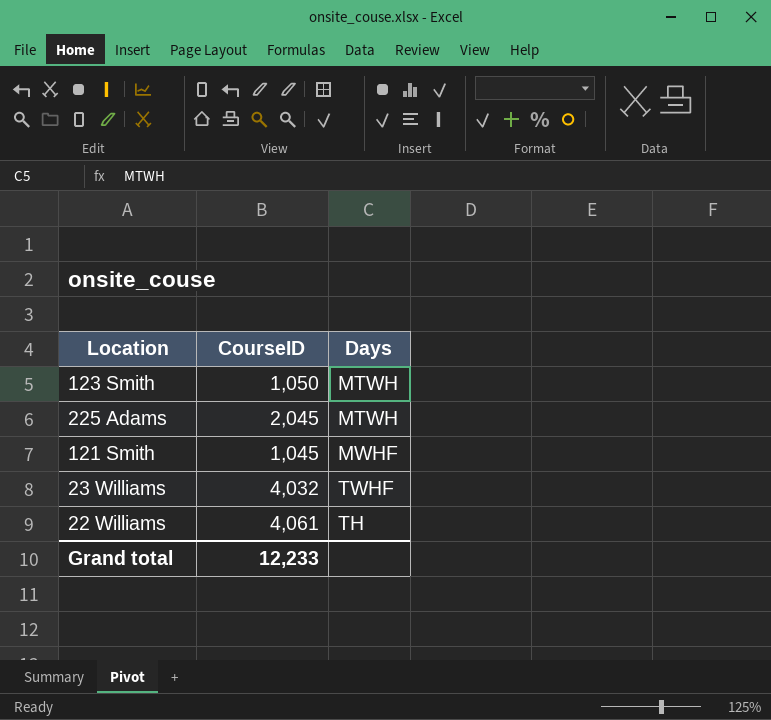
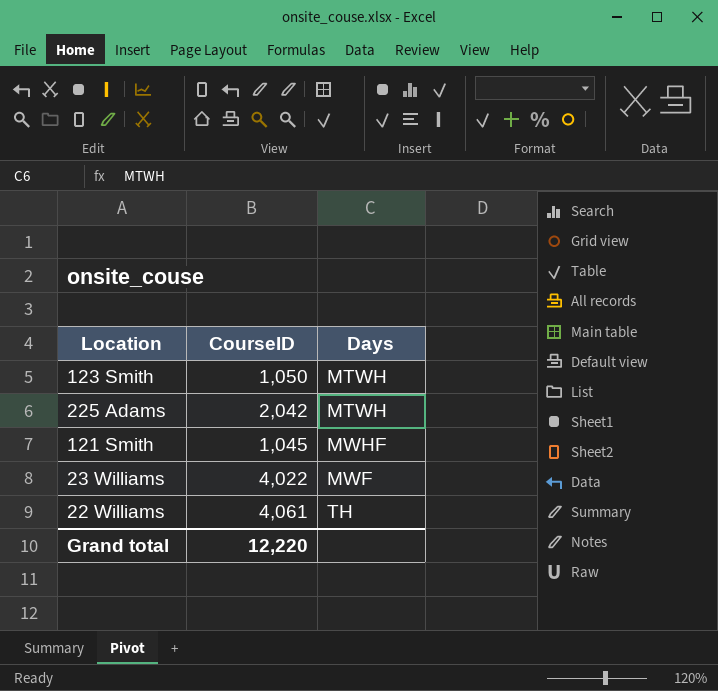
225 Adams | CourseID: 2,045 -> 2,042
23 Williams | CourseID: 4,032 -> 4,022
23 Williams | Days: TWHF -> MWF
Grand total | CourseID: 12,233 -> 12,220

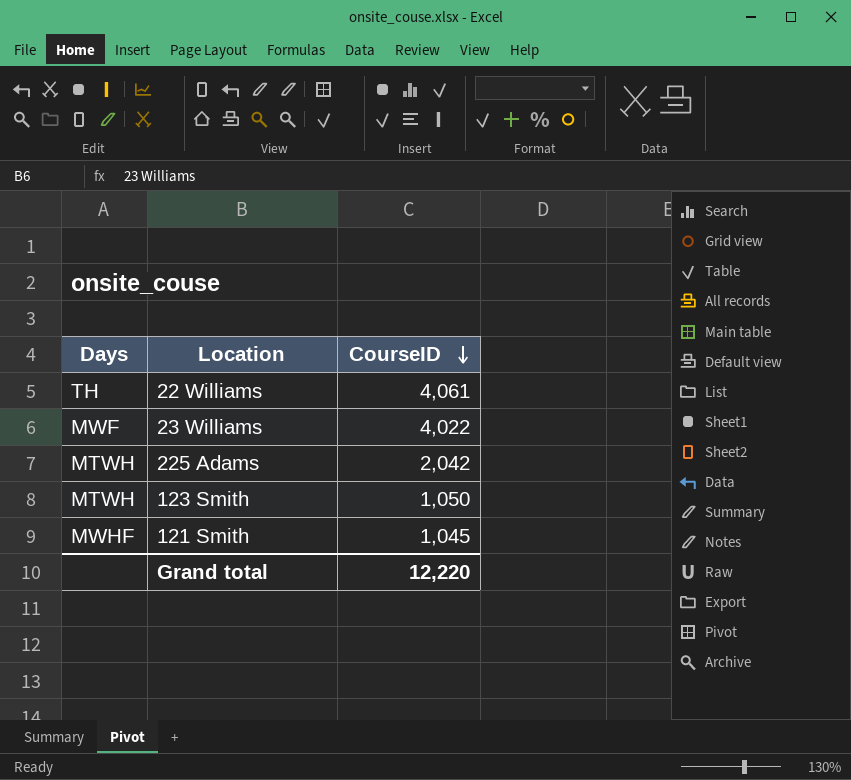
row order: none -> CourseID descending
column Days | position: 3 -> 1

